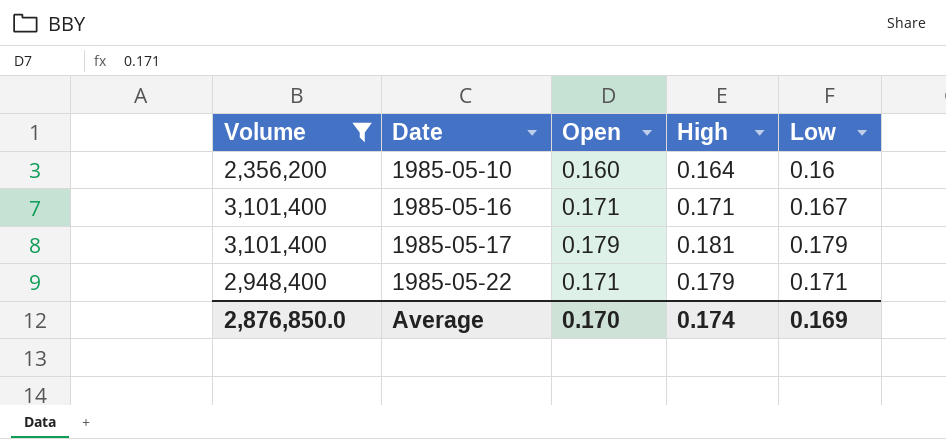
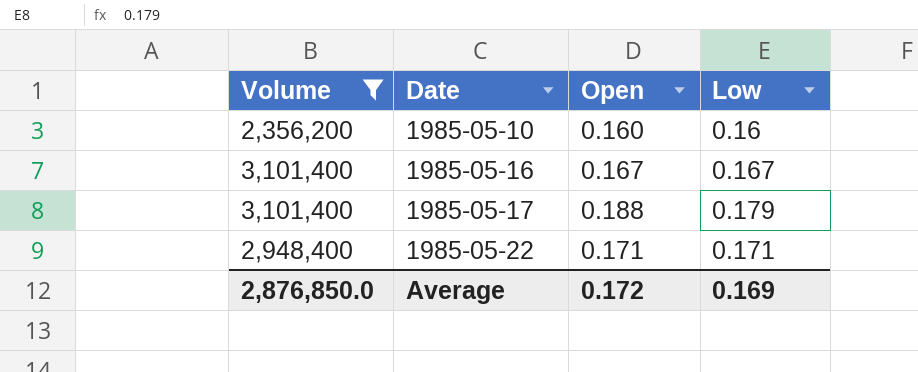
column High | position: 4 -> none
1985-05-16 | Open: 0.171 -> 0.167
1985-05-17 | Open: 0.179 -> 0.188
Average | Open: 0.170 -> 0.172

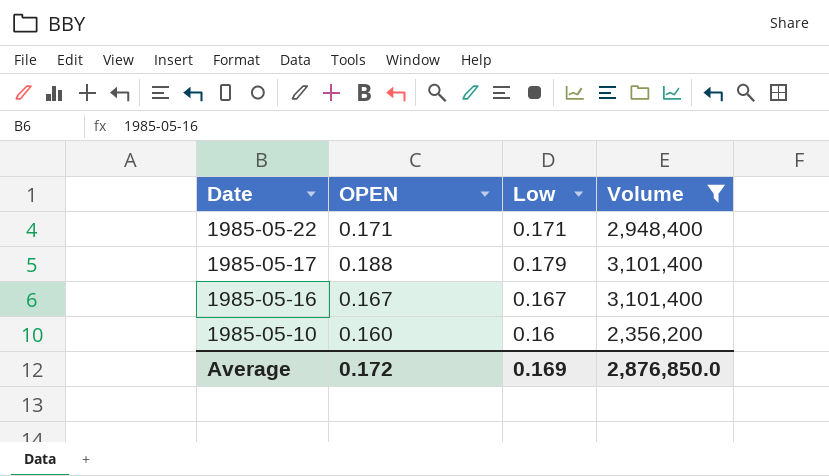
row order: Date ascending -> Date descending
column name: Open -> OPEN
column Volume | position: 1 -> 4

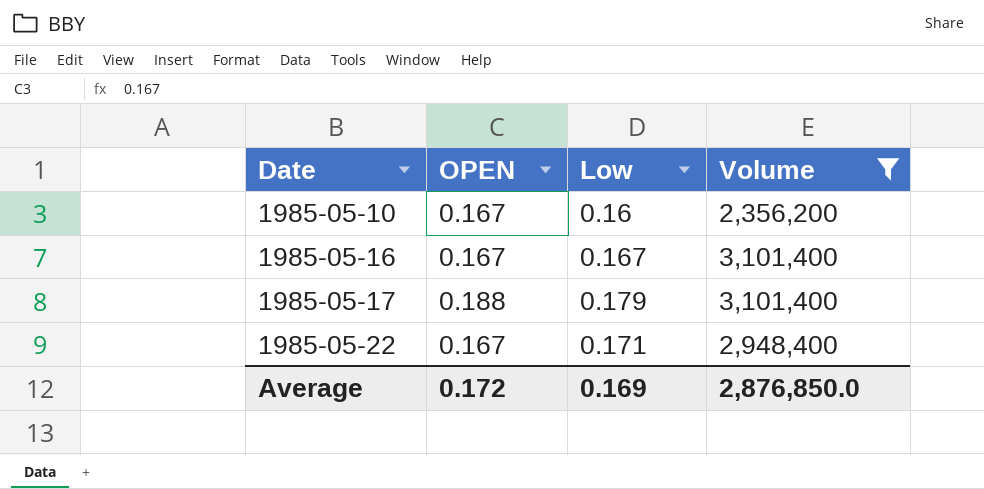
row order: Date descending -> Date ascending
1985-05-10 | OPEN: 0.160 -> 0.167
1985-05-22 | OPEN: 0.171 -> 0.167

